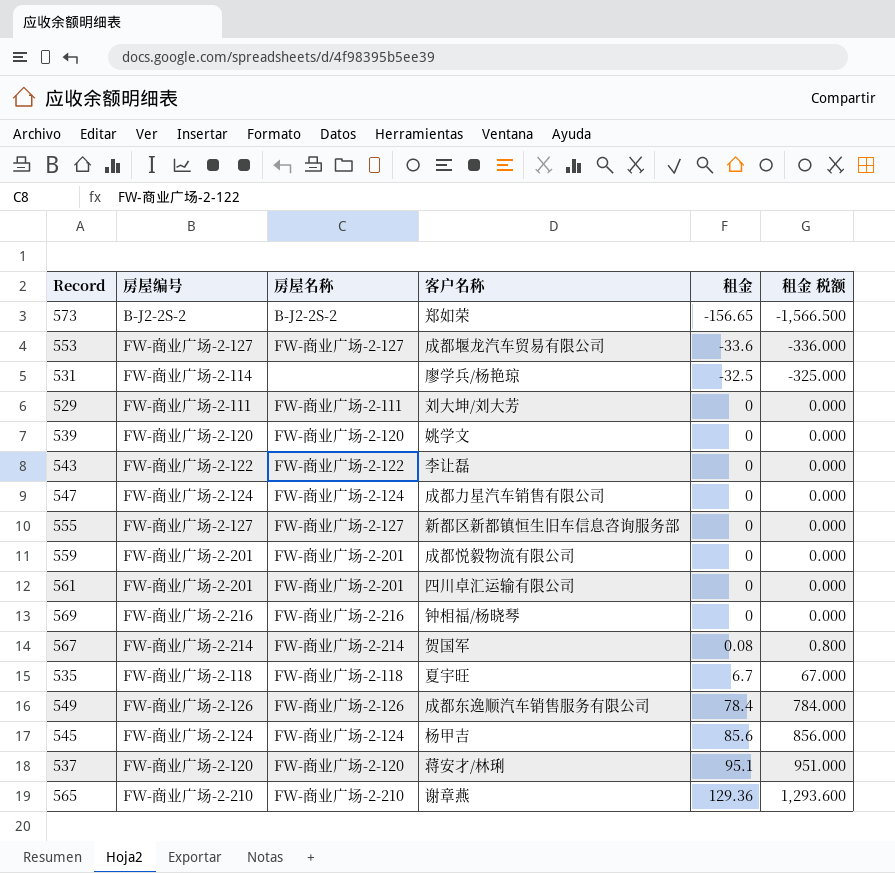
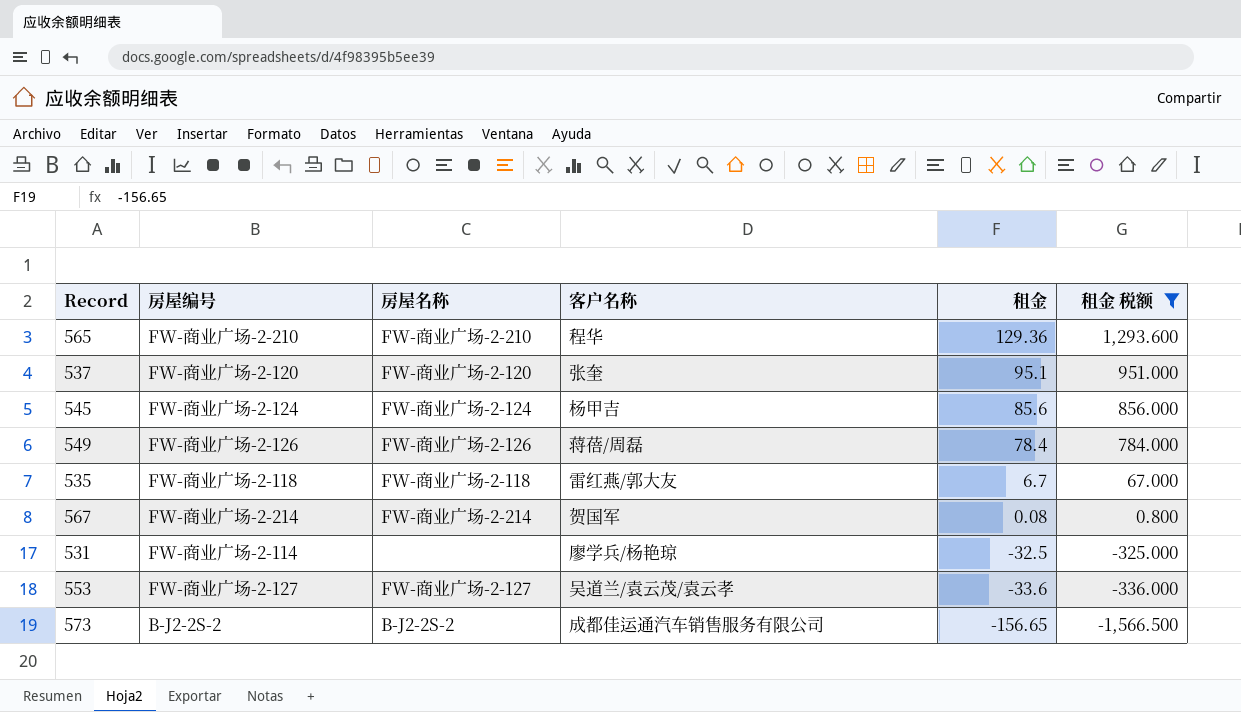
filter: none -> 租金 税额 != 0.000
row order: 租金 ascending -> 租金 descending
565 | 客户名称: 谢章燕 -> 程华
537 | 客户名称: 蒋安才/林琍 -> 张奎
549 | 客户名称: 成都东逸顺汽车销售服务有限公司 -> 蒋蓓/周磊
535 | 客户名称: 夏宇旺 -> 雷红燕/郭大友
553 | 客户名称: 成都堰龙汽车贸易有限公司 -> 吴道兰/袁云茂/袁云孝
573 | 客户名称: 郑如荣 -> 成都佳运通汽车销售服务有限公司

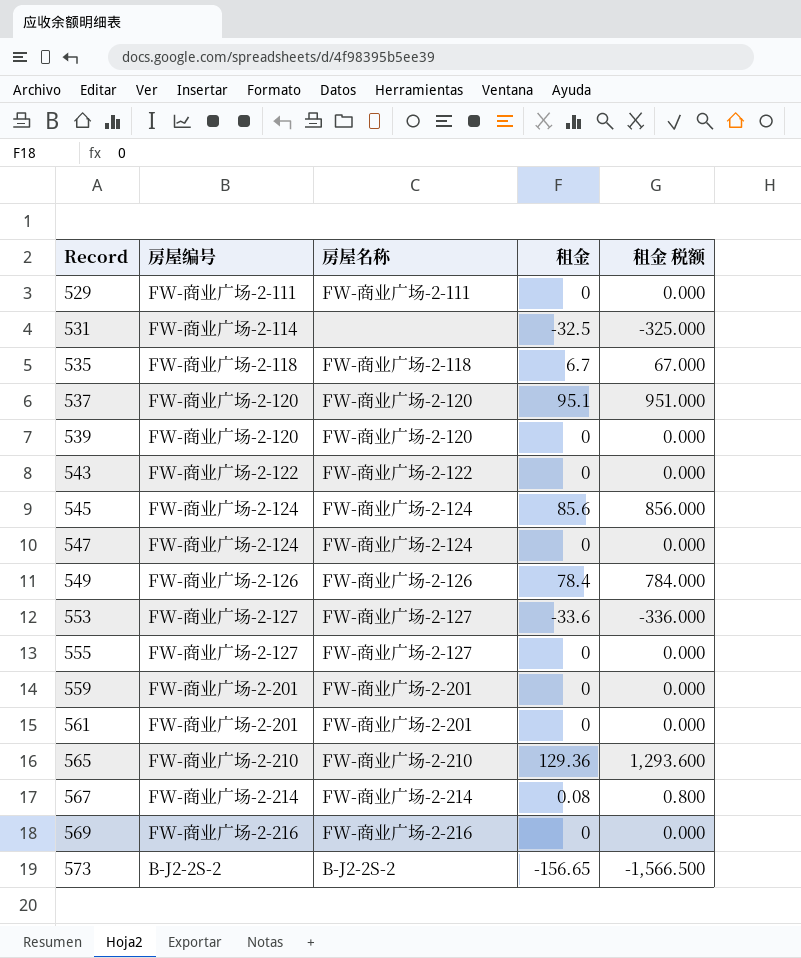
filter: 租金 税额 != 0.000 -> none
row order: 租金 descending -> Record ascending
column 客户名称 | position: 4 -> none

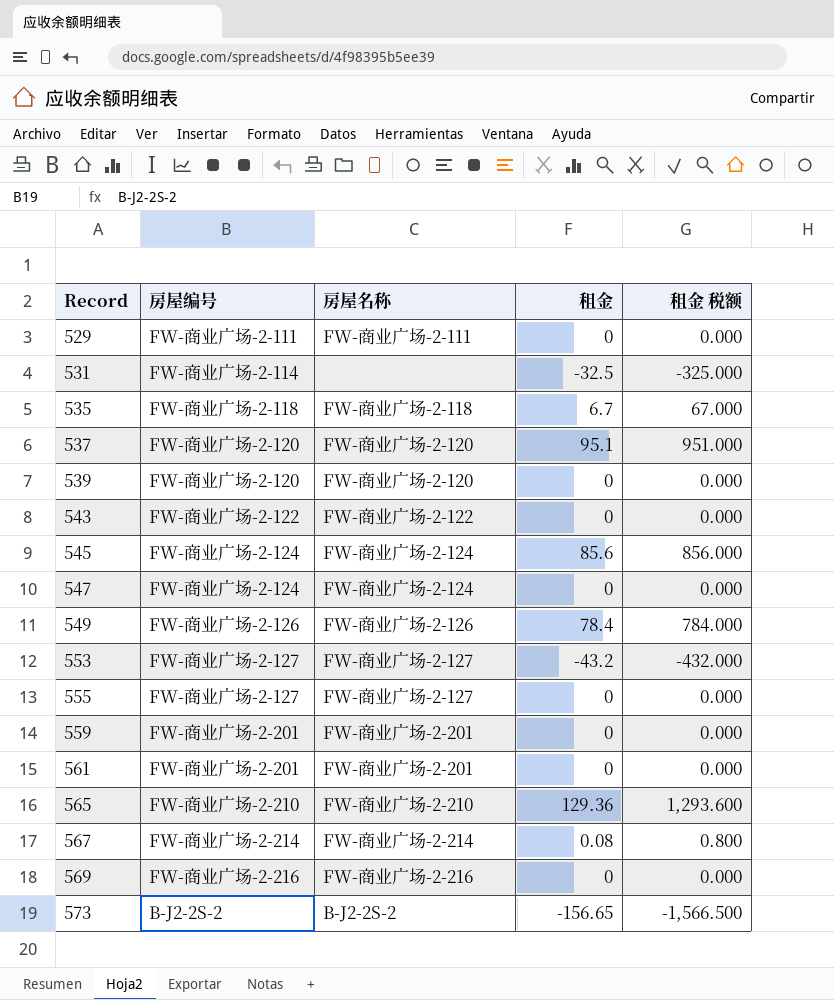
553 | 租金: -33.6 -> -43.2
553 | 租金 税额: -336.000 -> -432.000

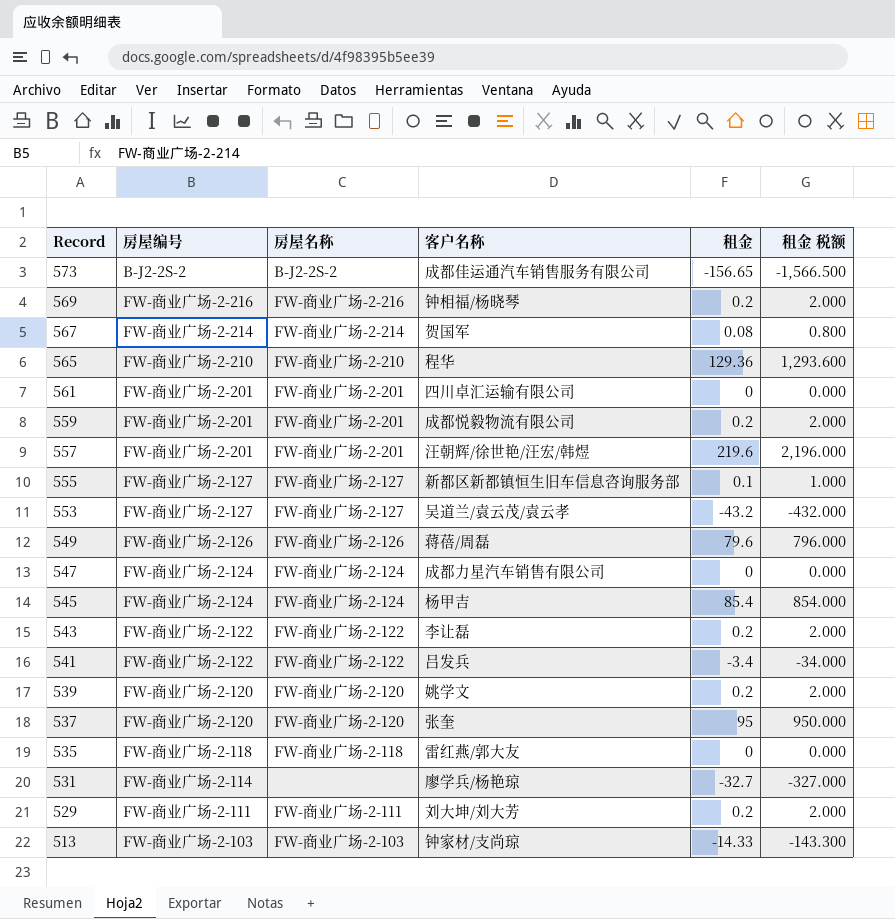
row order: Record ascending -> Record descending
column 客户名称 | position: none -> 4
569 | 租金: 0 -> 0.2
569 | 租金 税额: 0.000 -> 2.000
559 | 租金: 0 -> 0.2
559 | 租金 税额: 0.000 -> 2.000
row 557: none -> FW-商业广场-2-201 | FW-商业广场-2-201 | 汪朝辉/徐世艳/汪宏/韩煜 | 219.6 | 2,196.000
555 | 租金: 0 -> 0.1
555 | 租金 税额: 0.000 -> 1.000
549 | 租金: 78.4 -> 79.6
549 | 租金 税额: 784.000 -> 796.000
545 | 租金: 85.6 -> 85.4
545 | 租金 税额: 856.000 -> 854.000
543 | 租金: 0 -> 0.2
543 | 租金 税额: 0.000 -> 2.000
row 541: none -> FW-商业广场-2-122 | FW-商业广场-2-122 | 吕发兵 | -3.4 | -34.000
539 | 租金: 0 -> 0.2
539 | 租金 税额: 0.000 -> 2.000
537 | 租金: 95.1 -> 95
537 | 租金 税额: 951.000 -> 950.000
535 | 租金: 6.7 -> 0
535 | 租金 税额: 67.000 -> 0.000
531 | 租金: -32.5 -> -32.7
531 | 租金 税额: -325.000 -> -327.000
529 | 租金: 0 -> 0.2
529 | 租金 税额: 0.000 -> 2.000
row 513: none -> FW-商业广场-2-103 | FW-商业广场-2-103 | 钟家材/支尚琼 | -14.33 | -143.300

